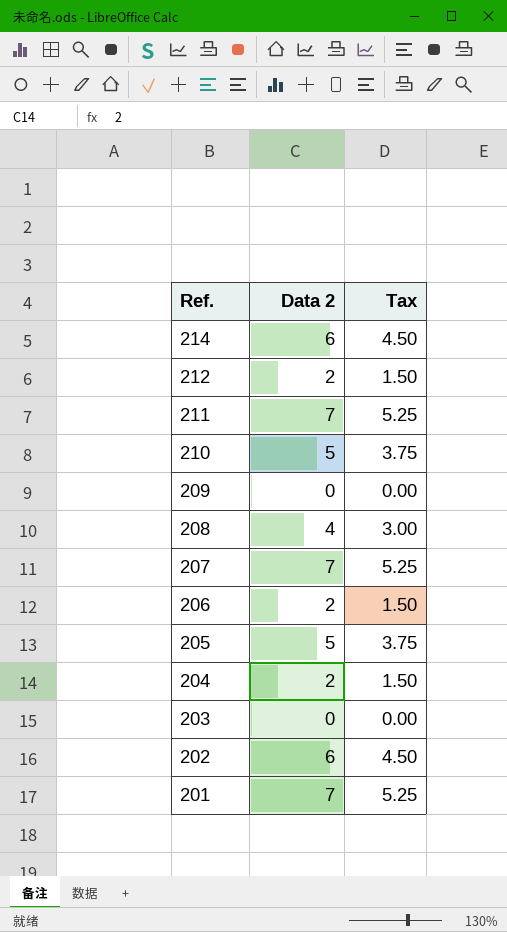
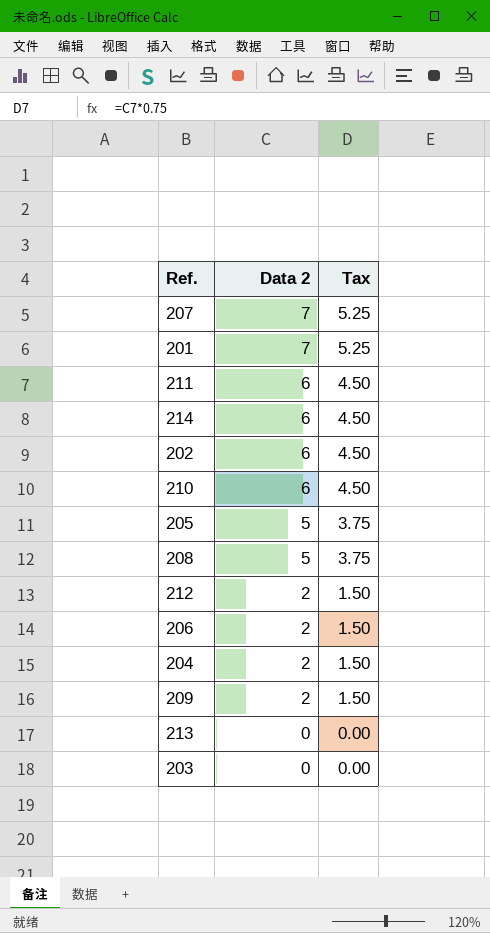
row order: Ref. descending -> Data 2 descending
211 | Data 2: 7 -> 6
211 | Tax: 5.25 -> 4.50
210 | Data 2: 5 -> 6
210 | Tax: 3.75 -> 4.50
208 | Data 2: 4 -> 5
208 | Tax: 3.00 -> 3.75
209 | Data 2: 0 -> 2
209 | Tax: 0.00 -> 1.50
row 213: none -> 0 | 0.00

